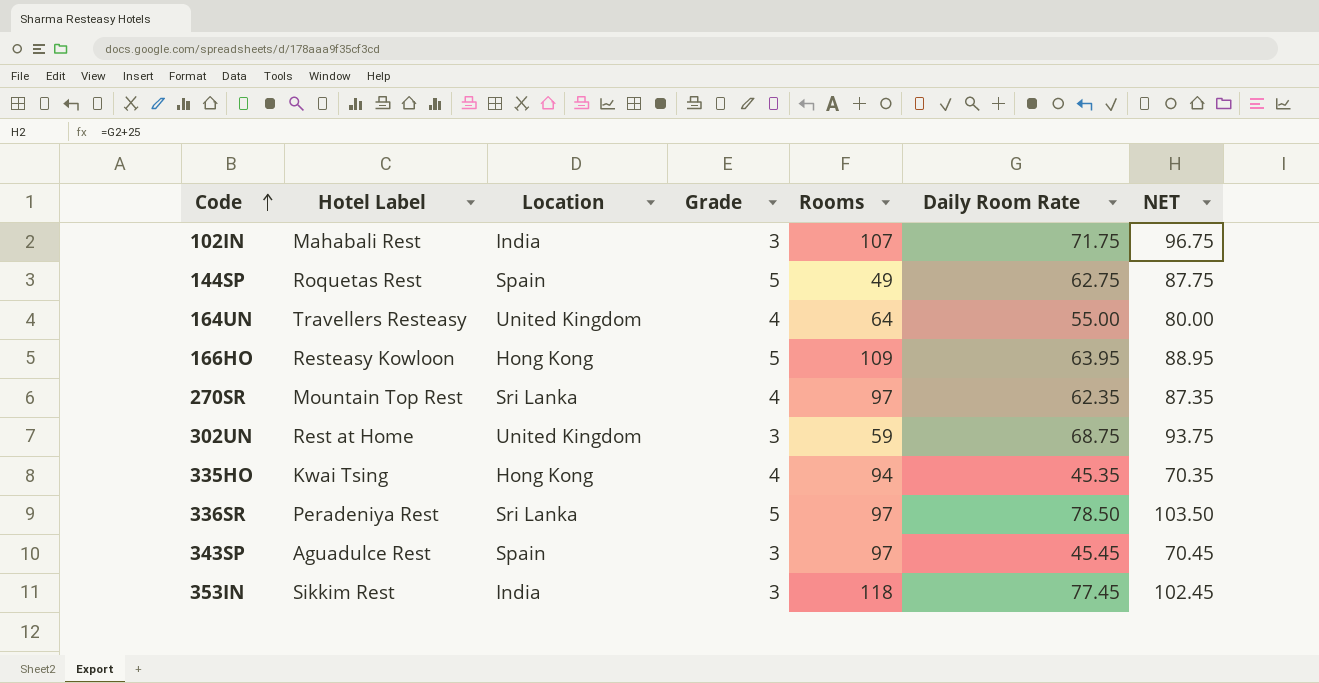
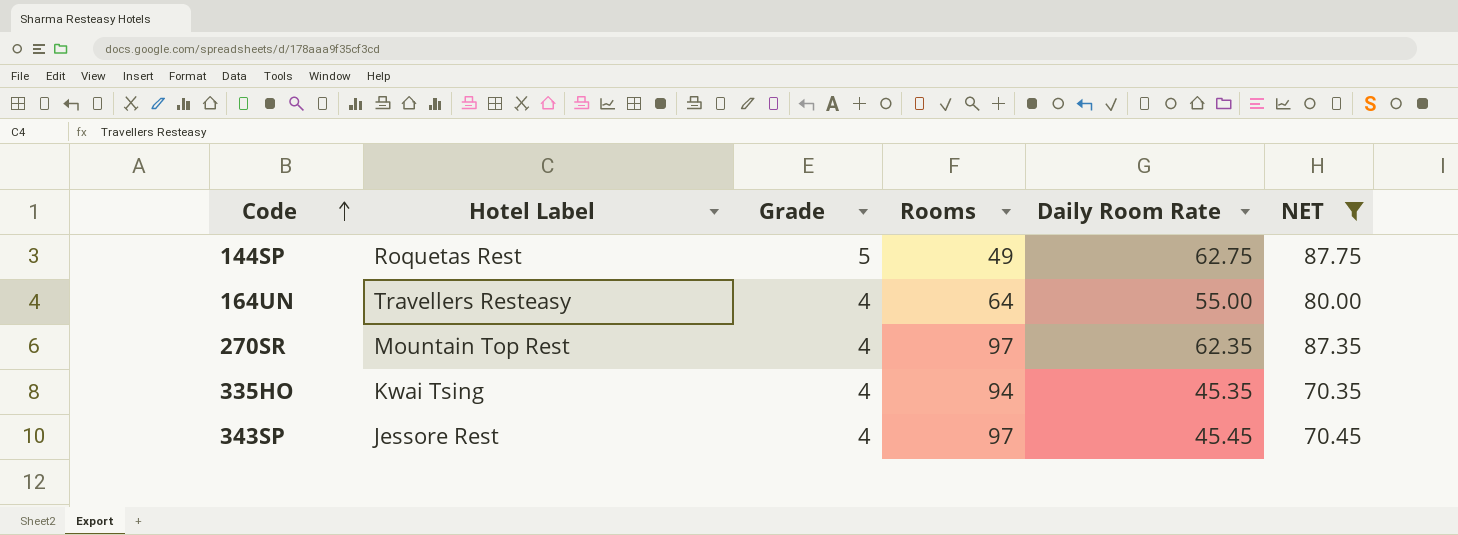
filter: none -> NET <= 87.75
column Location | position: 3 -> none
343SP | Hotel Label: Aguadulce Rest -> Jessore Rest
343SP | Grade: 3 -> 4

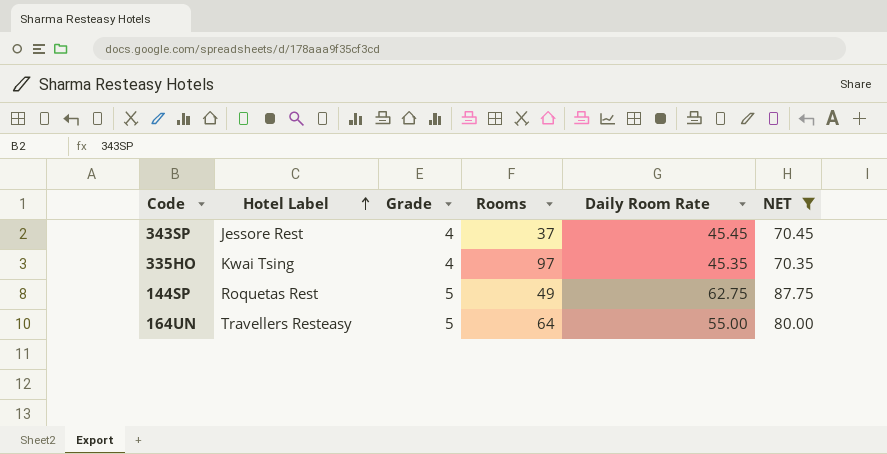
row order: Code ascending -> Hotel Label ascending
row 270SR: Mountain Top Rest | 4 | 97 | 62.35 | 87.35 -> none
343SP | Rooms: 97 -> 37
335HO | Rooms: 94 -> 97
164UN | Grade: 4 -> 5

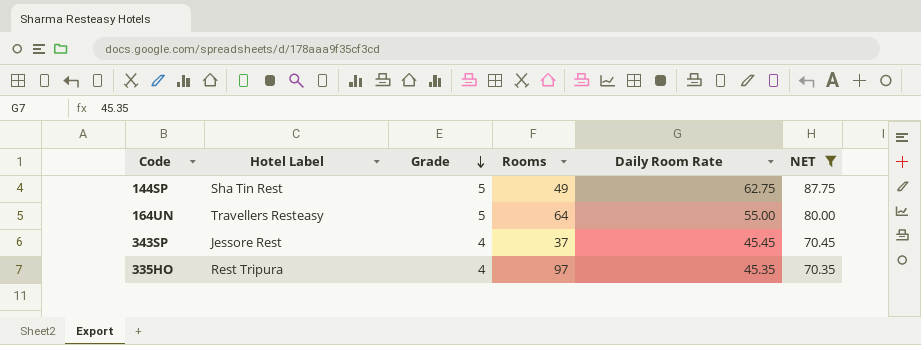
row order: Hotel Label ascending -> Grade descending
144SP | Hotel Label: Roquetas Rest -> Sha Tin Rest
335HO | Hotel Label: Kwai Tsing -> Rest Tripura

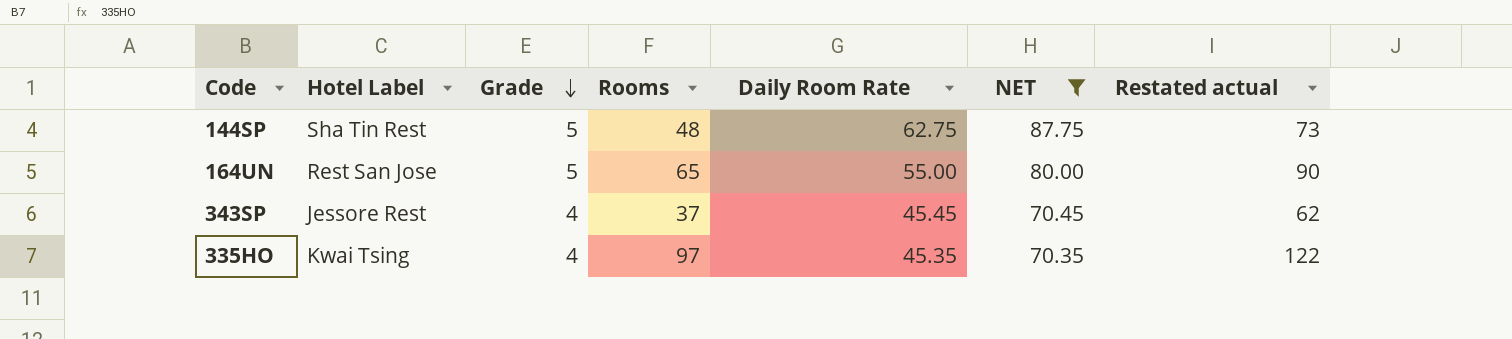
column Restated actual | formula: none -> [Rooms] + 25
144SP | Rooms: 49 -> 48
164UN | Hotel Label: Travellers Resteasy -> Rest San Jose
164UN | Rooms: 64 -> 65
335HO | Hotel Label: Rest Tripura -> Kwai Tsing

